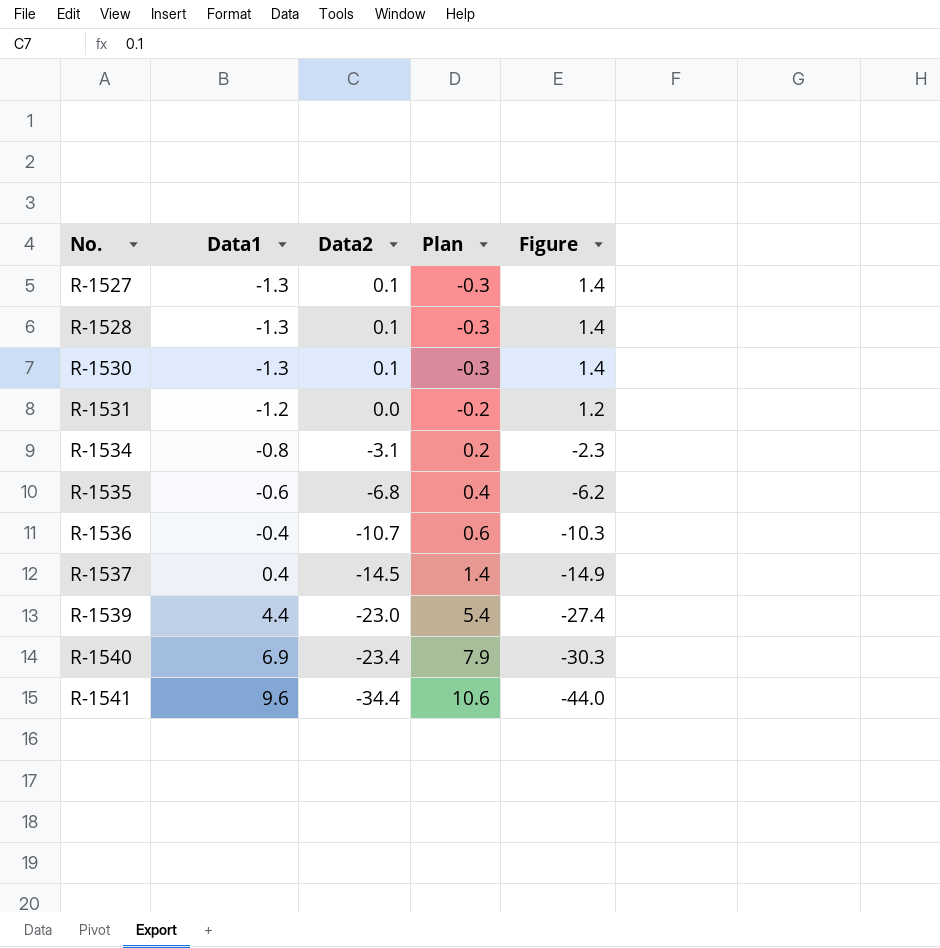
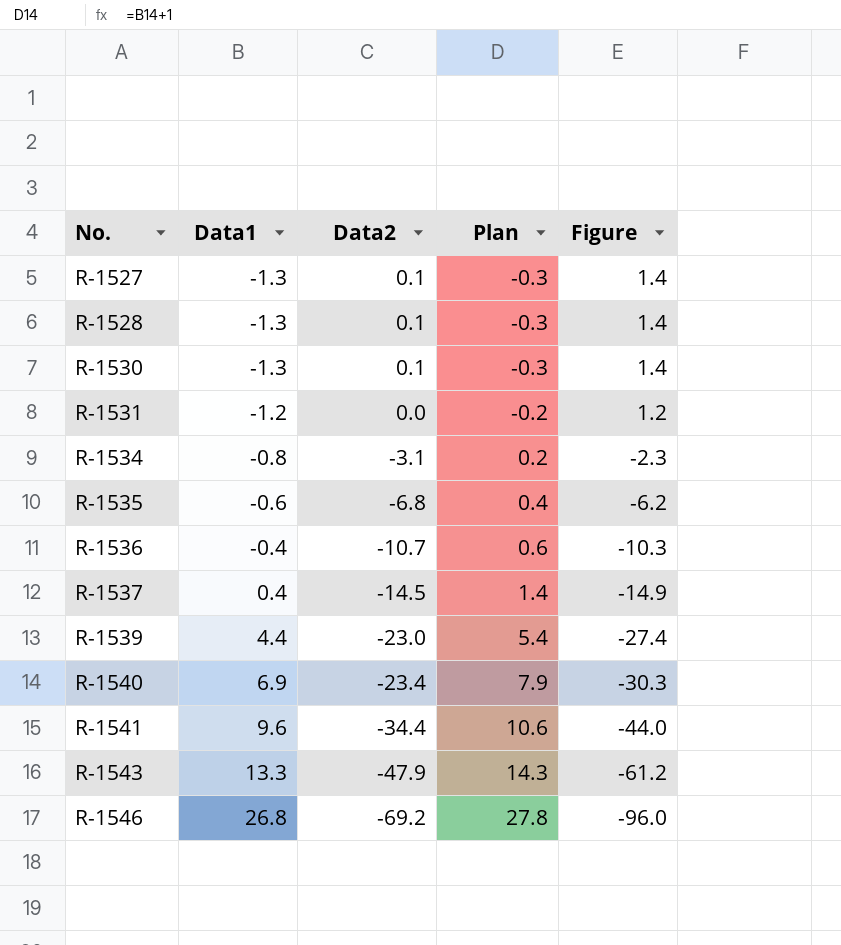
row R-1543: none -> 13.3 | -47.9 | 14.3 | -61.2
row R-1546: none -> 26.8 | -69.2 | 27.8 | -96.0

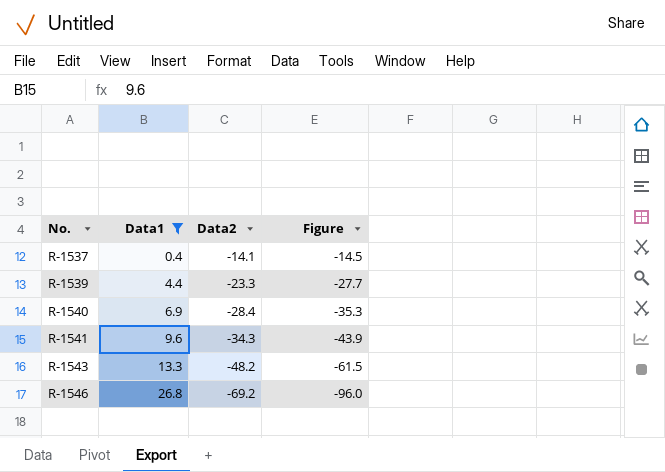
filter: none -> Data1 >= 0.4
column Plan | formula: [Data1] + 1 -> none
R-1537 | Data2: -14.5 -> -14.1
R-1537 | Figure: -14.9 -> -14.5
R-1539 | Data2: -23.0 -> -23.3
R-1539 | Figure: -27.4 -> -27.7
R-1540 | Data2: -23.4 -> -28.4
R-1540 | Figure: -30.3 -> -35.3
R-1541 | Data2: -34.4 -> -34.3
R-1541 | Figure: -44.0 -> -43.9
R-1543 | Data2: -47.9 -> -48.2
R-1543 | Figure: -61.2 -> -61.5

